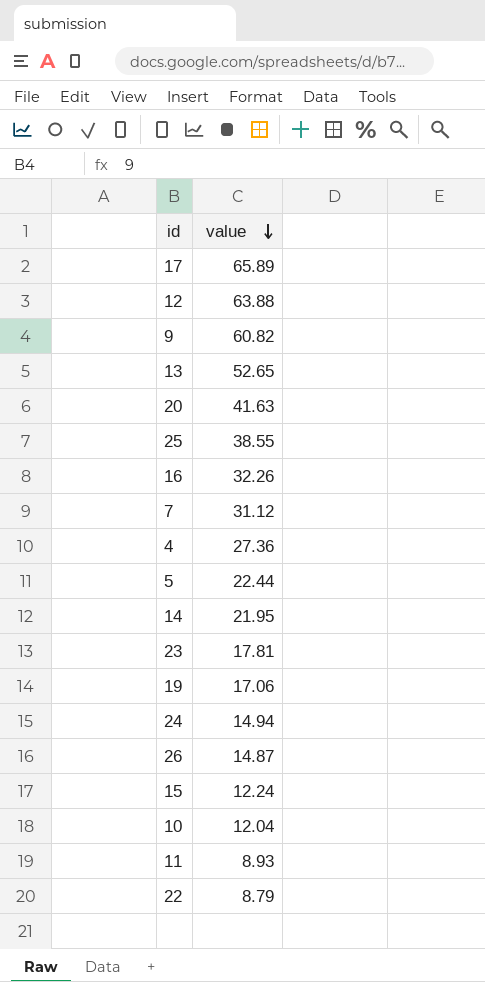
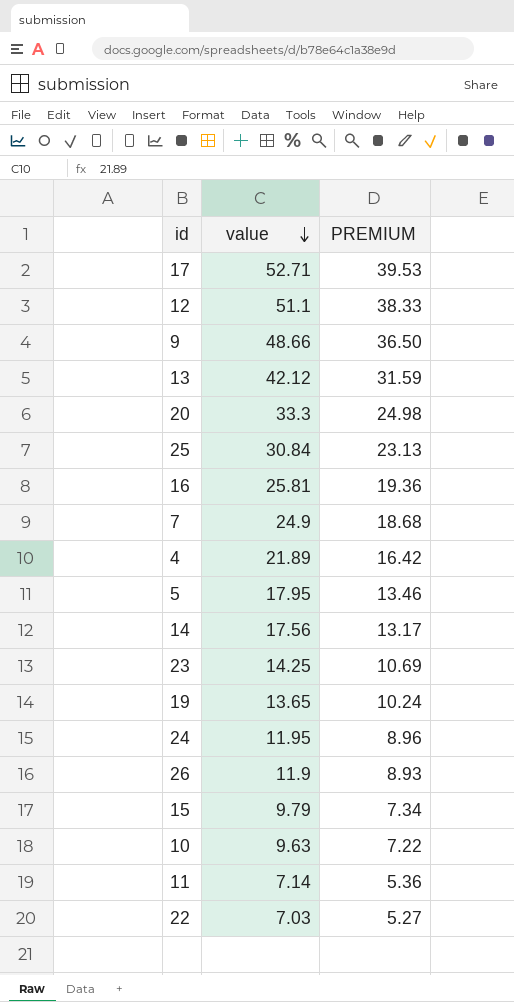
column PREMIUM | formula: none -> [value] * 0.75
17 | value: 65.89 -> 52.71
12 | value: 63.88 -> 51.1
9 | value: 60.82 -> 48.66
13 | value: 52.65 -> 42.12
20 | value: 41.63 -> 33.3
25 | value: 38.55 -> 30.84
16 | value: 32.26 -> 25.81
7 | value: 31.12 -> 24.9
4 | value: 27.36 -> 21.89
5 | value: 22.44 -> 17.95
14 | value: 21.95 -> 17.56
23 | value: 17.81 -> 14.25
19 | value: 17.06 -> 13.65
24 | value: 14.94 -> 11.95
26 | value: 14.87 -> 11.9
15 | value: 12.24 -> 9.79
10 | value: 12.04 -> 9.63
11 | value: 8.93 -> 7.14
22 | value: 8.79 -> 7.03

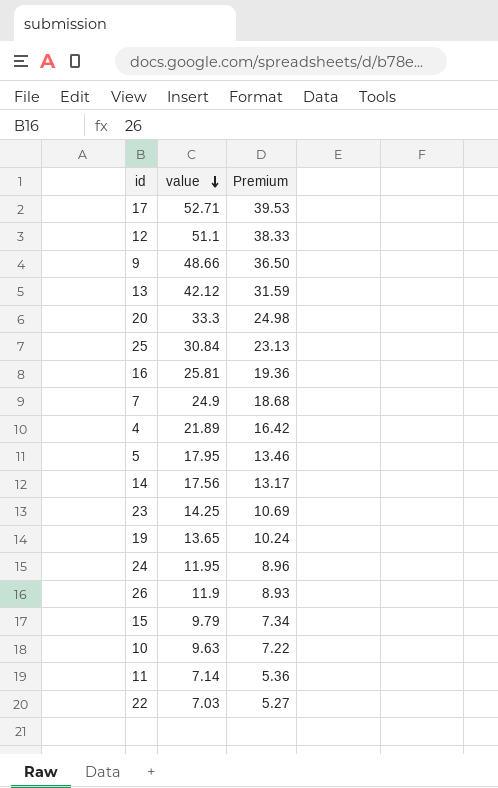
column name: PREMIUM -> Premium

